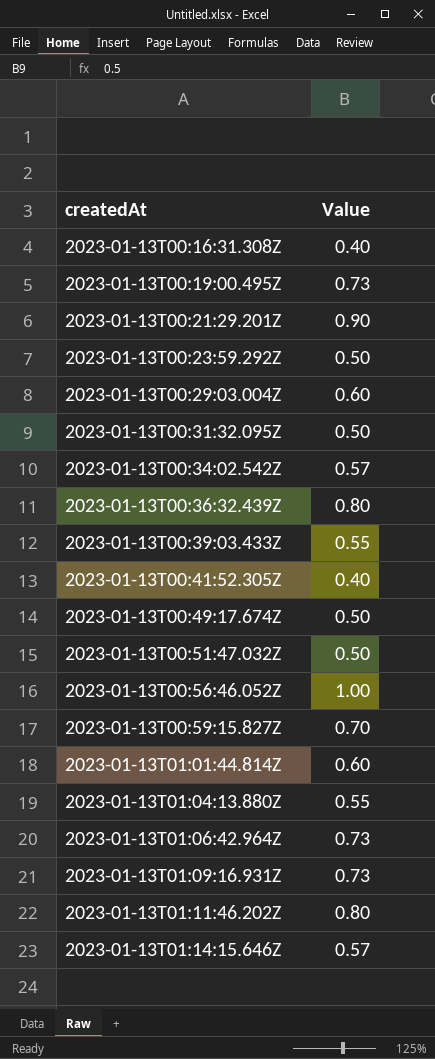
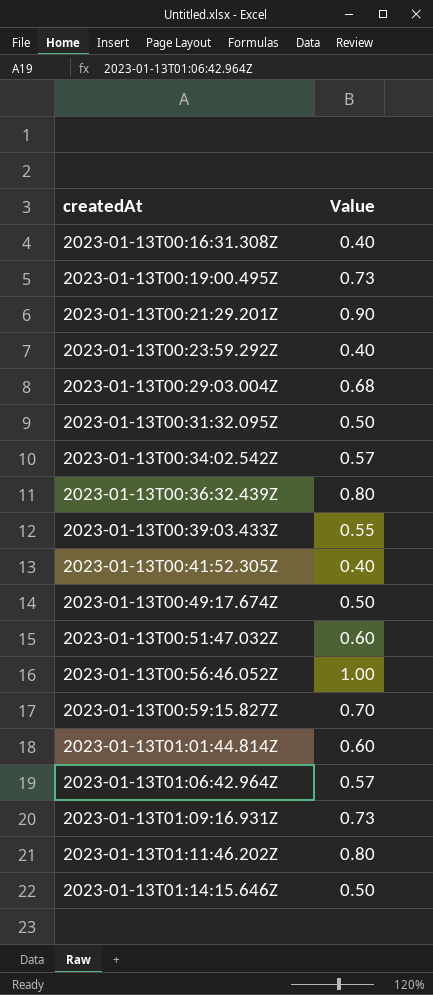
row 2023-01-13T01:04:13.880Z: 0.55 -> none
2023-01-13T00:23:59.292Z | Value: 0.50 -> 0.40
2023-01-13T00:29:03.004Z | Value: 0.60 -> 0.68
2023-01-13T00:51:47.032Z | Value: 0.50 -> 0.60
2023-01-13T01:06:42.964Z | Value: 0.73 -> 0.57
2023-01-13T01:14:15.646Z | Value: 0.57 -> 0.50

